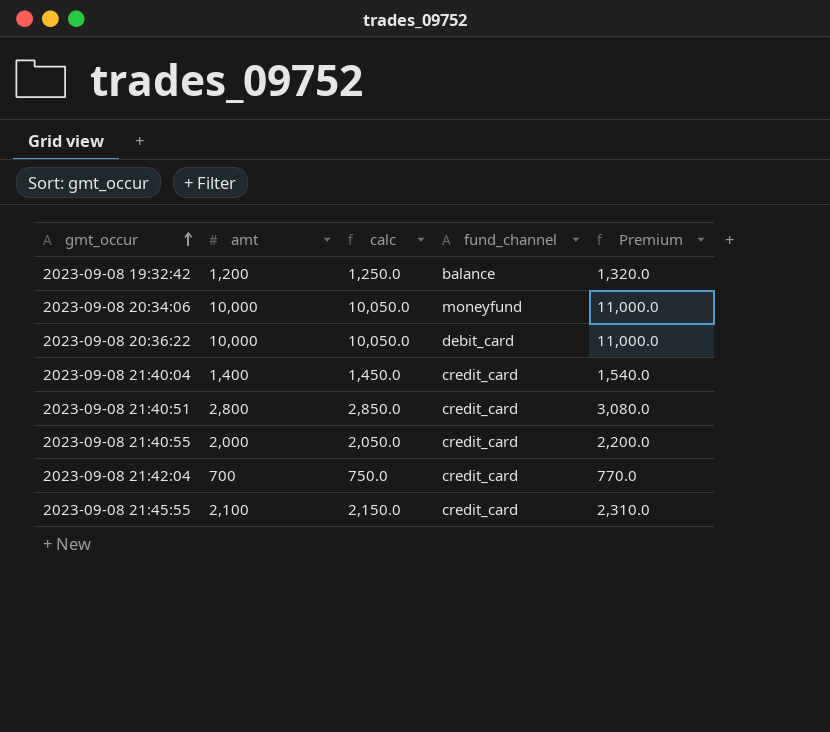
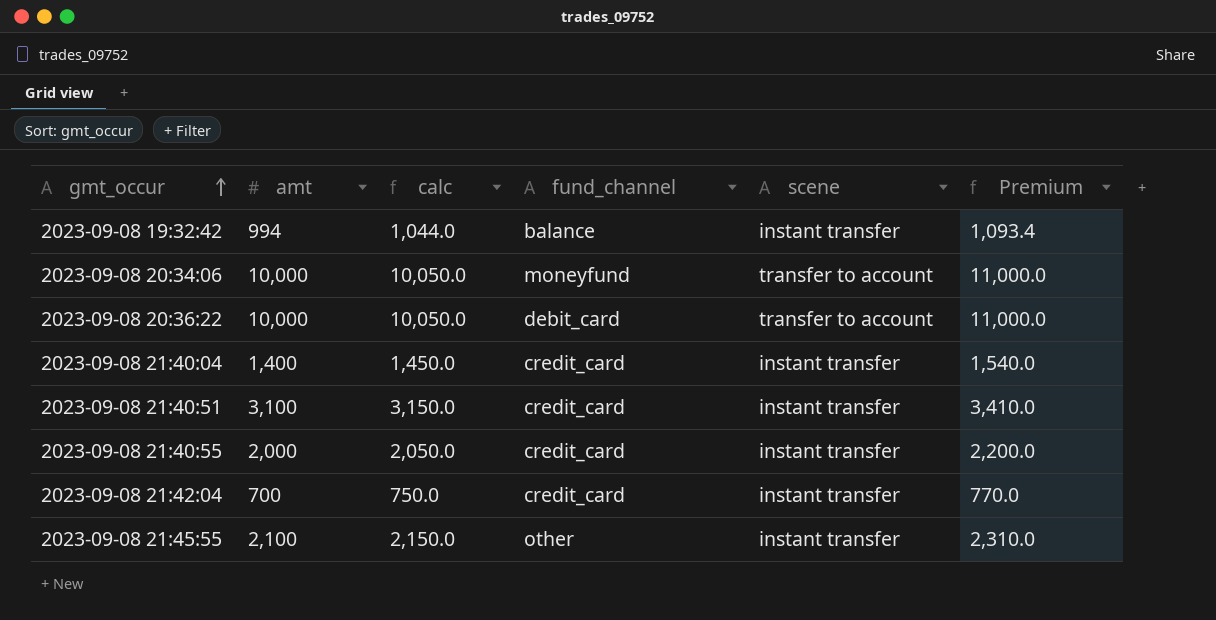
column scene | position: none -> 5
2023-09-08 19:32:42 | amt: 1,200 -> 994
2023-09-08 19:32:42 | calc: 1,250.0 -> 1,044.0
2023-09-08 19:32:42 | Premium: 1,320.0 -> 1,093.4
2023-09-08 21:40:51 | amt: 2,800 -> 3,100
2023-09-08 21:40:51 | calc: 2,850.0 -> 3,150.0
2023-09-08 21:40:51 | Premium: 3,080.0 -> 3,410.0
2023-09-08 21:45:55 | fund_channel: credit_card -> other

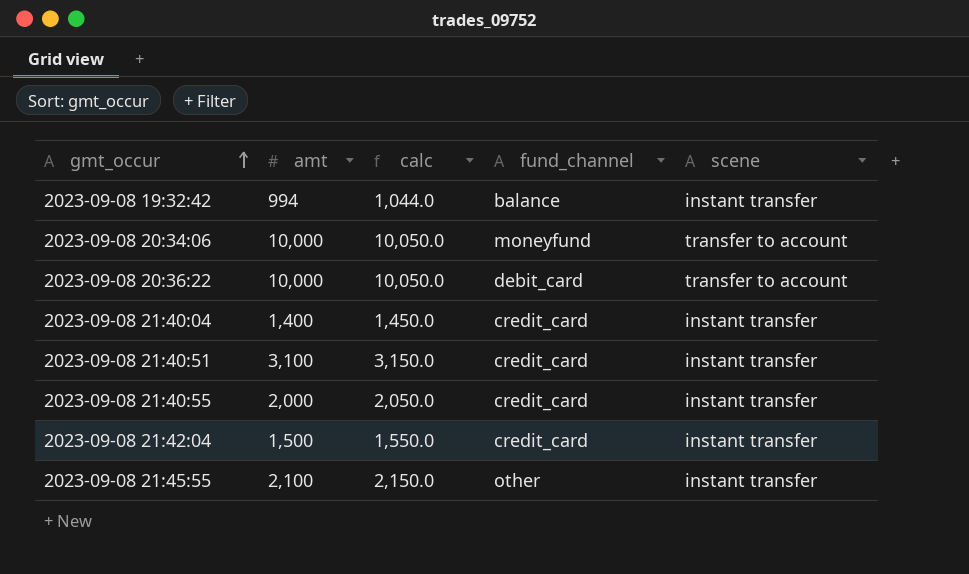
column Premium | formula: [amt] * 1.1 -> none
2023-09-08 21:42:04 | amt: 700 -> 1,500
2023-09-08 21:42:04 | calc: 750.0 -> 1,550.0

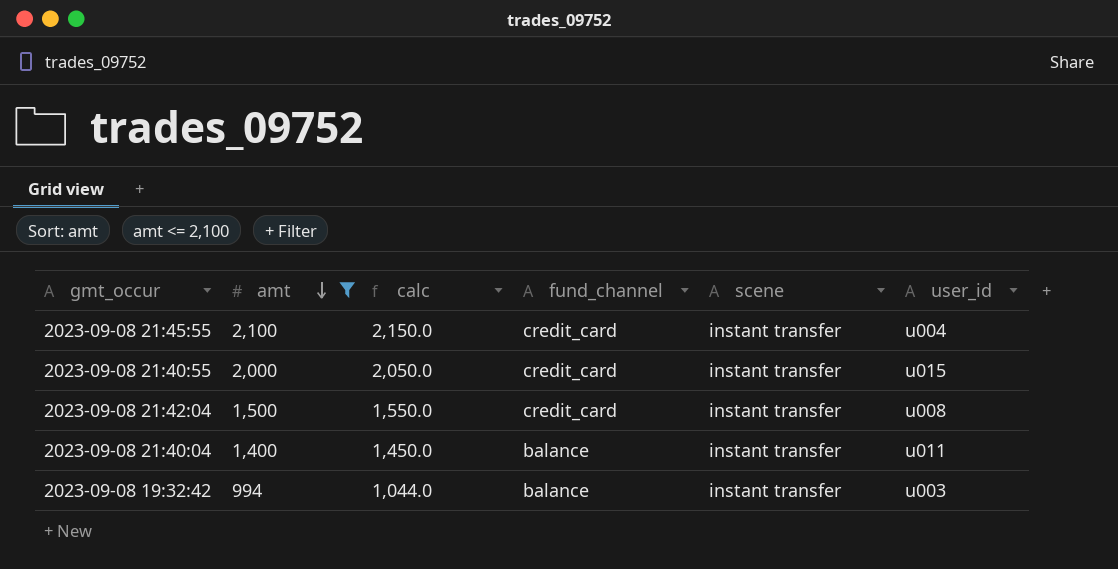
filter: none -> amt <= 2,100
row order: gmt_occur ascending -> amt descending
column user_id | position: none -> 6
2023-09-08 21:45:55 | fund_channel: other -> credit_card
2023-09-08 21:40:04 | fund_channel: credit_card -> balance

